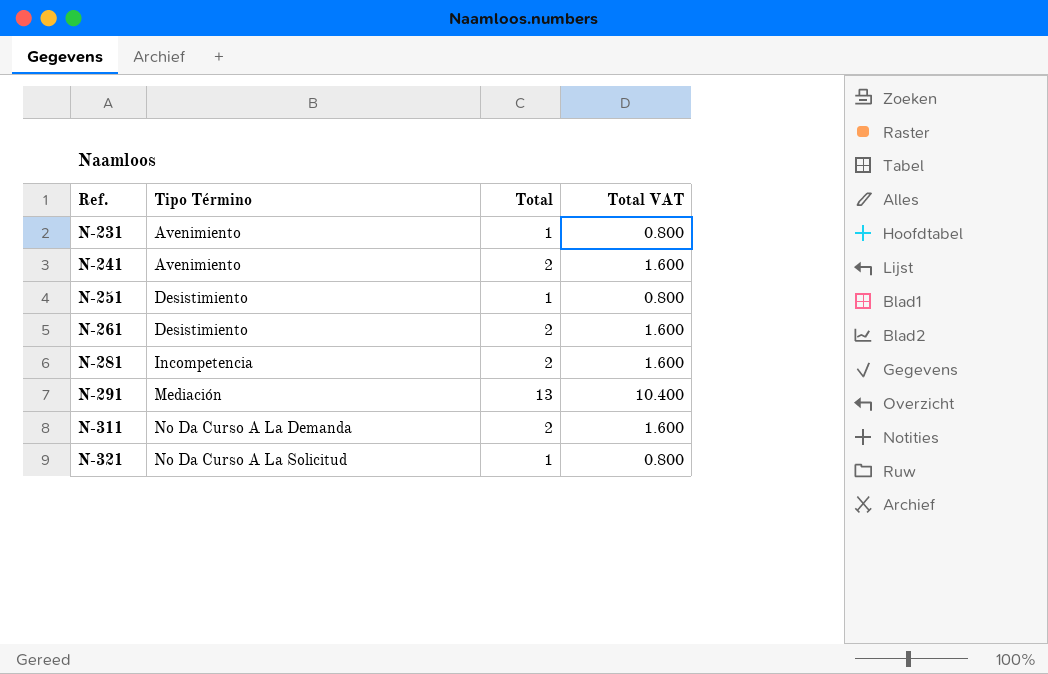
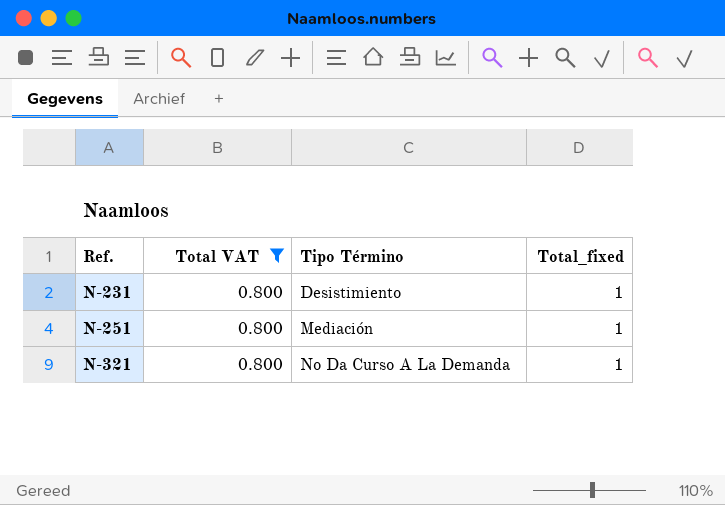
filter: none -> Total VAT = 0.800
column Total VAT | position: 4 -> 2
column name: Total -> Total_fixed
N-231 | Tipo Término: Avenimiento -> Desistimiento
N-251 | Tipo Término: Desistimiento -> Mediación
N-321 | Tipo Término: No Da Curso A La Solicitud -> No Da Curso A La Demanda

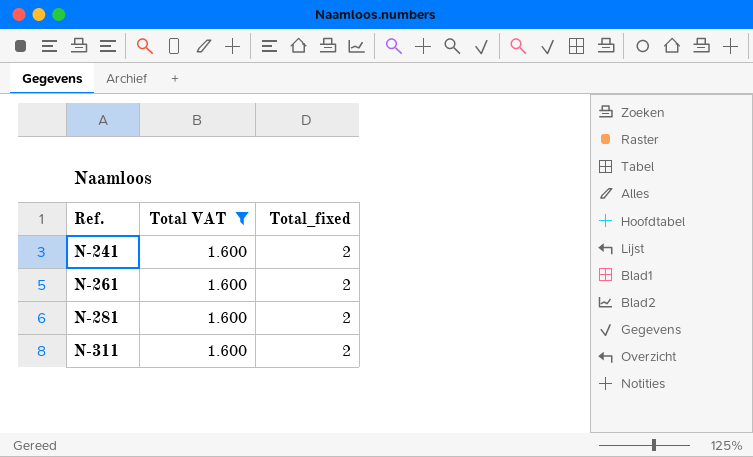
filter: Total VAT = 0.800 -> Total VAT = 1.600
column Tipo Término | position: 3 -> none

